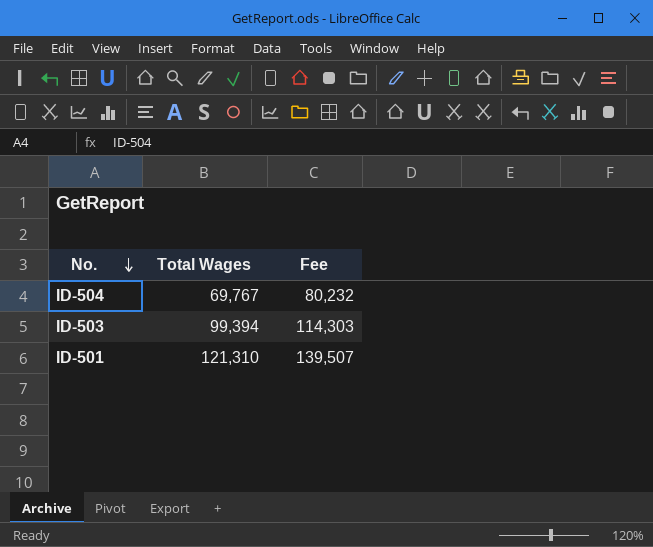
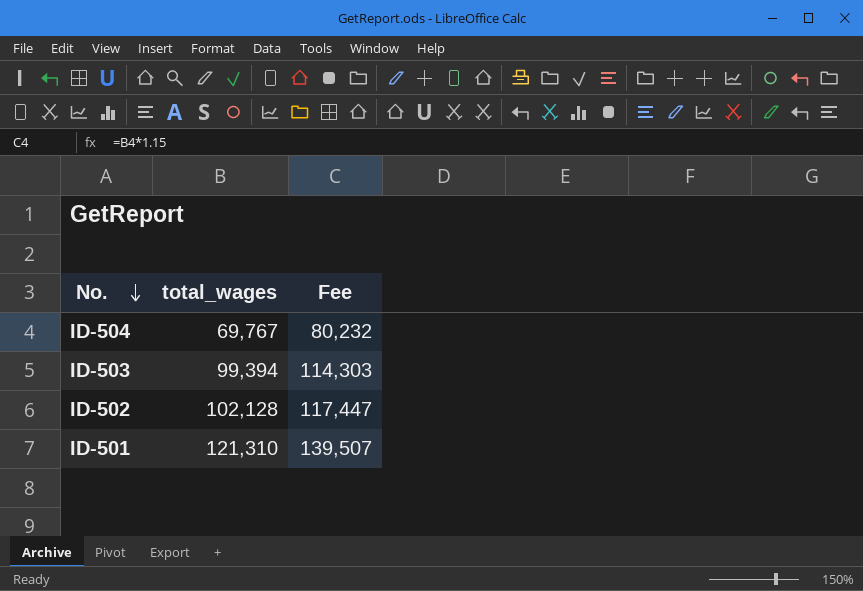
column name: Total Wages -> total_wages
row ID-502: none -> 102,128 | 117,447

